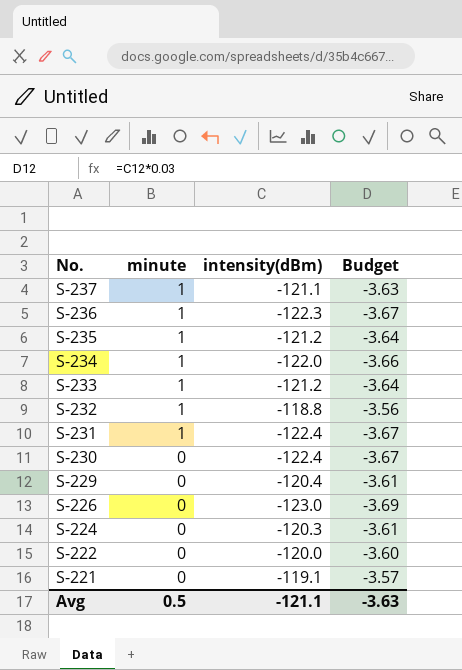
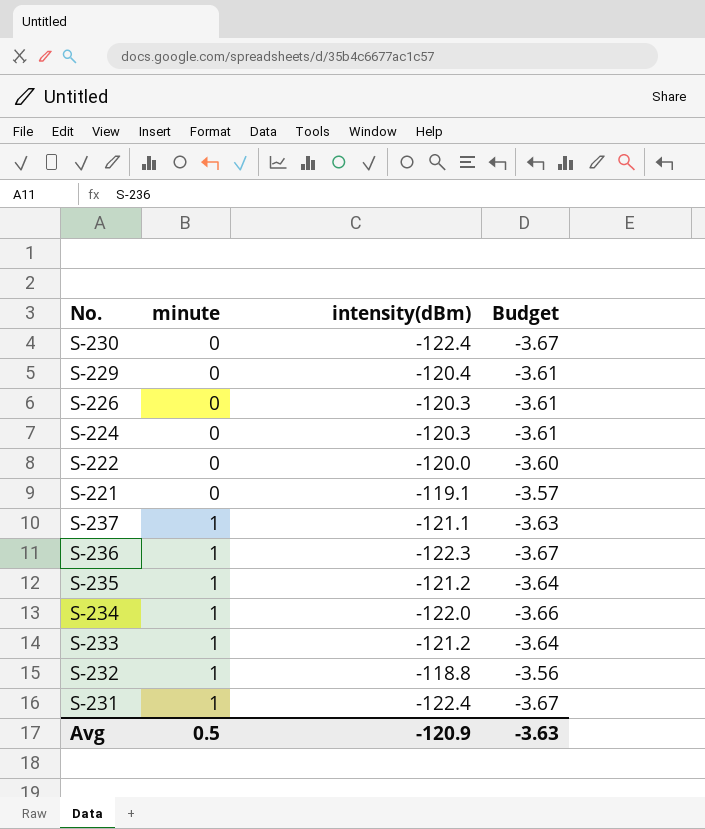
row order: No. descending -> minute ascending
S-226 | intensity(dBm): -123.0 -> -120.3
S-226 | Budget: -3.69 -> -3.61
Avg | intensity(dBm): -121.1 -> -120.9

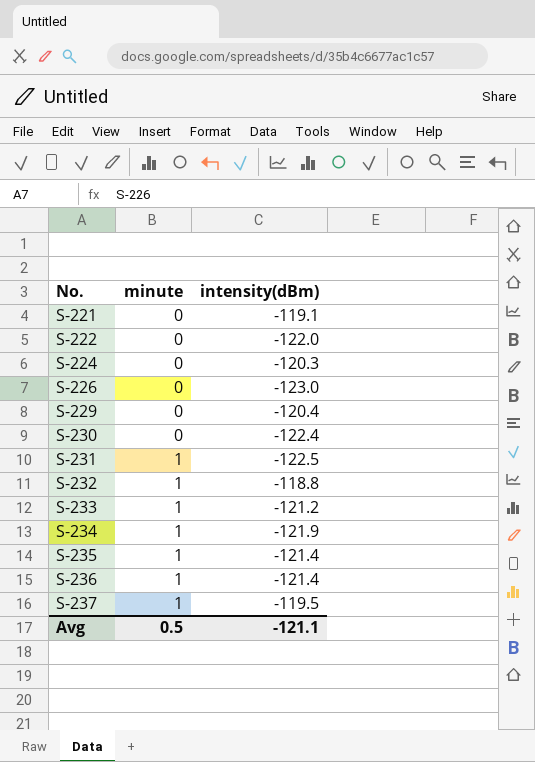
row order: minute ascending -> No. ascending
column Budget | formula: [intensity(dBm)] * 0.03 -> none
S-222 | intensity(dBm): -120.0 -> -122.0
S-226 | intensity(dBm): -120.3 -> -123.0
S-231 | intensity(dBm): -122.4 -> -122.5
S-234 | intensity(dBm): -122.0 -> -121.9
S-235 | intensity(dBm): -121.2 -> -121.4
S-236 | intensity(dBm): -122.3 -> -121.4
S-237 | intensity(dBm): -121.1 -> -119.5
Avg | intensity(dBm): -120.9 -> -121.1

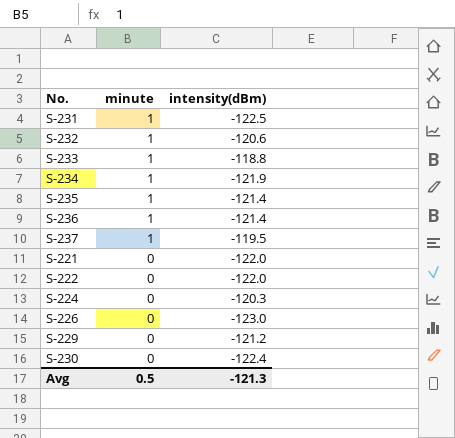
row order: No. ascending -> minute descending
S-232 | intensity(dBm): -118.8 -> -120.6
S-233 | intensity(dBm): -121.2 -> -118.8
S-221 | intensity(dBm): -119.1 -> -122.0
S-229 | intensity(dBm): -120.4 -> -121.2
Avg | intensity(dBm): -121.1 -> -121.3

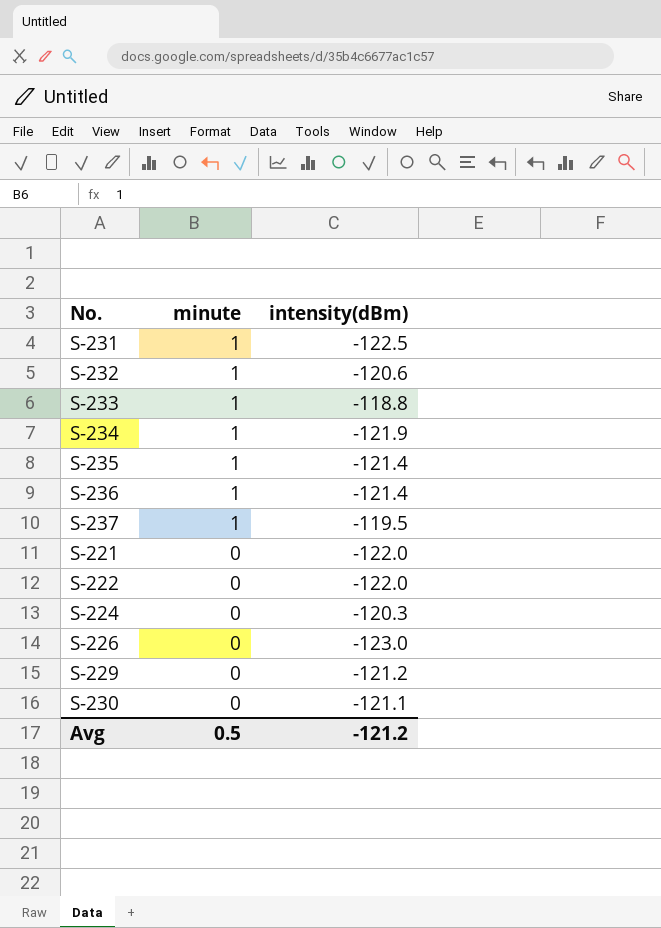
S-230 | intensity(dBm): -122.4 -> -121.1
Avg | intensity(dBm): -121.3 -> -121.2

